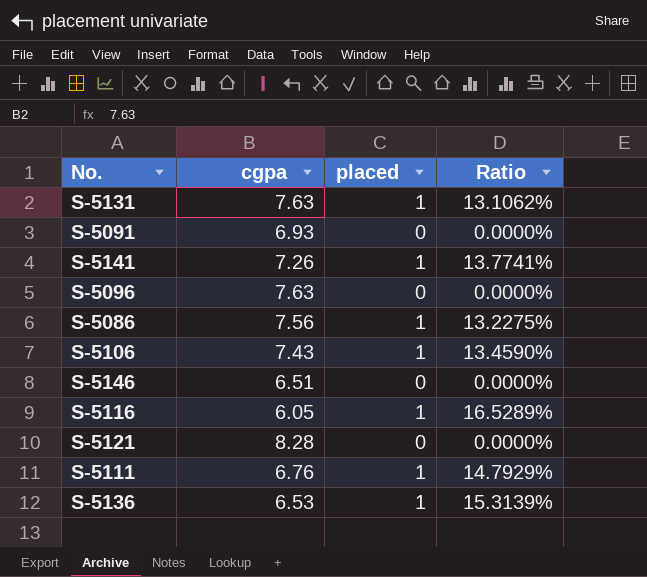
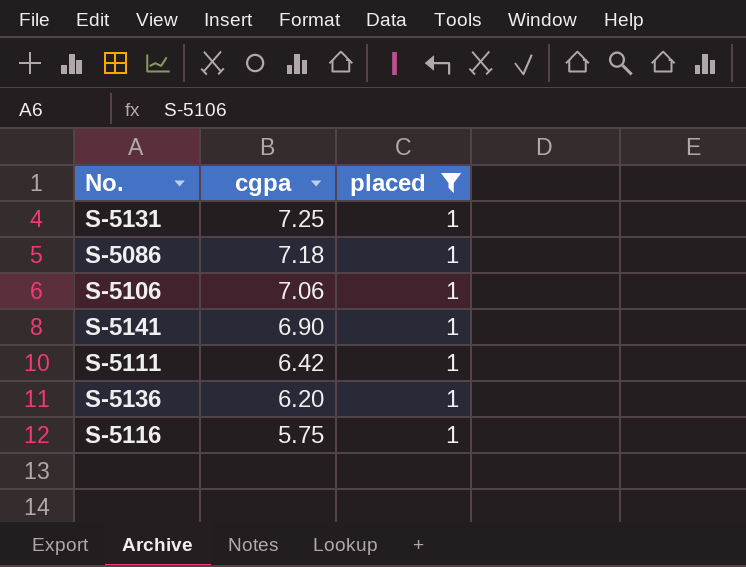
filter: none -> placed = 1
row order: none -> cgpa descending
column Ratio | formula: [placed] / [cgpa] -> none
S-5131 | cgpa: 7.63 -> 7.25
S-5086 | cgpa: 7.56 -> 7.18
S-5106 | cgpa: 7.43 -> 7.06
S-5141 | cgpa: 7.26 -> 6.90
S-5111 | cgpa: 6.76 -> 6.42
S-5136 | cgpa: 6.53 -> 6.20
S-5116 | cgpa: 6.05 -> 5.75

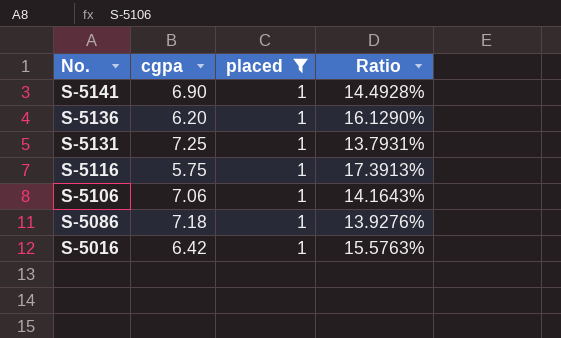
row order: cgpa descending -> No. descending
column Ratio | formula: none -> [placed] / [cgpa]
row S-5111: 6.42 | 1 -> none
row S-5016: none -> 6.42 | 1 | 15.5763%

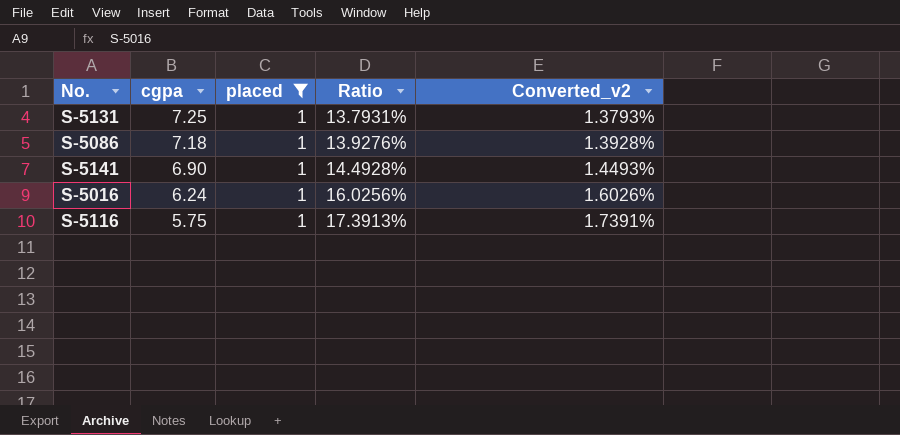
row order: No. descending -> cgpa descending
column Converted_v2 | formula: none -> [Ratio] * 0.1
row S-5136: 6.20 | 1 | 16.1290% -> none
row S-5106: 7.06 | 1 | 14.1643% -> none
S-5016 | cgpa: 6.42 -> 6.24
S-5016 | Ratio: 15.5763% -> 16.0256%

